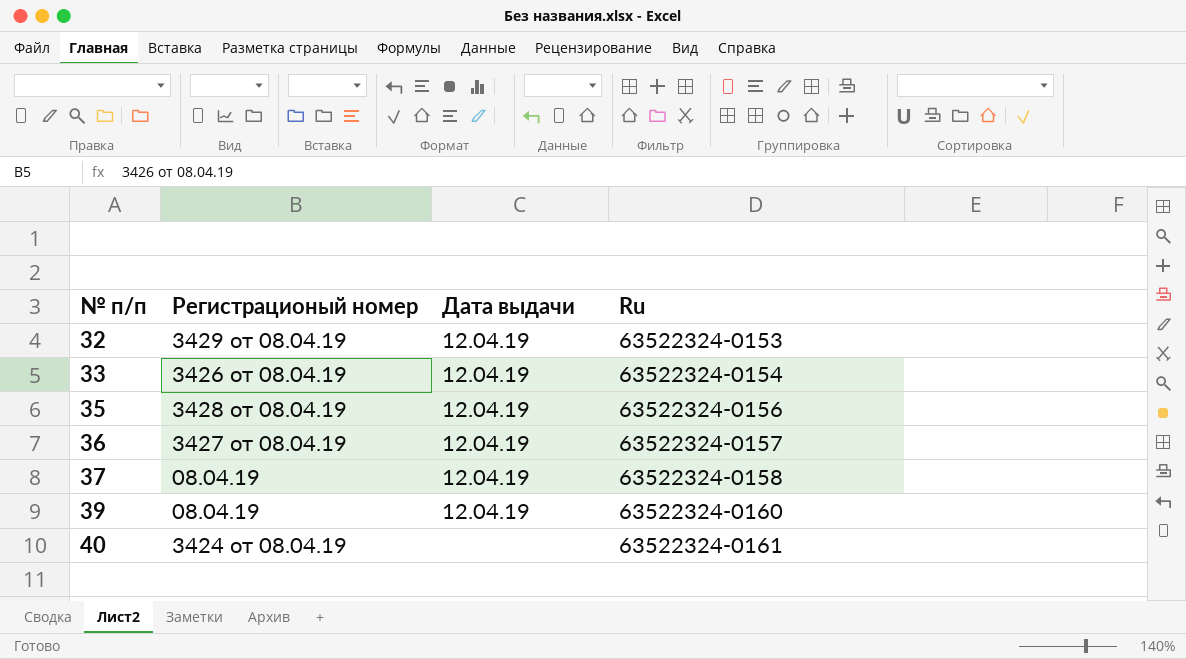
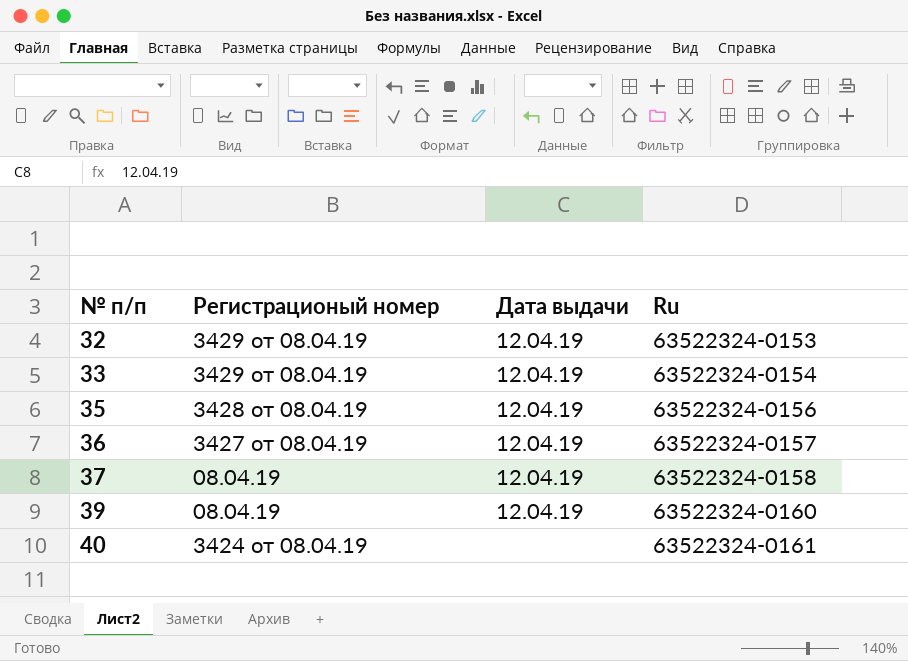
33 | Регистрационый номер: 3426 от 08.04.19 -> 3429 от 08.04.19

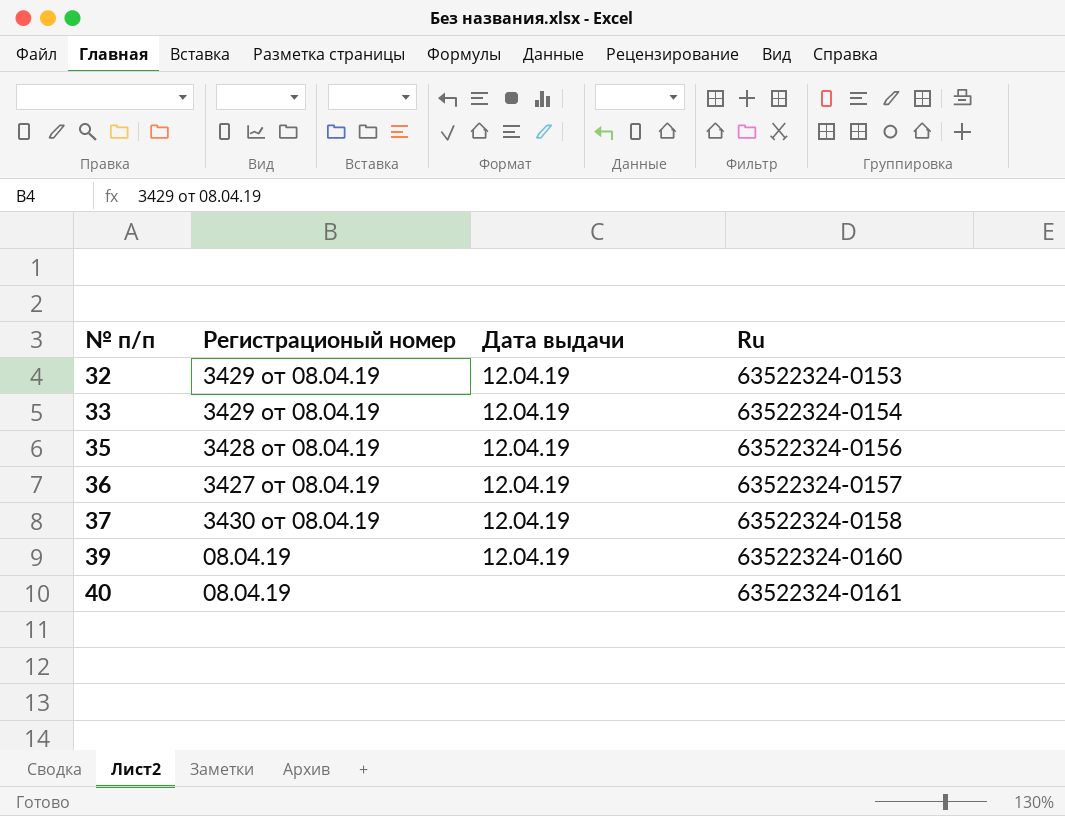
37 | Регистрационый номер: 08.04.19 -> 3430 от 08.04.19
40 | Регистрационый номер: 3424 от 08.04.19 -> 08.04.19

